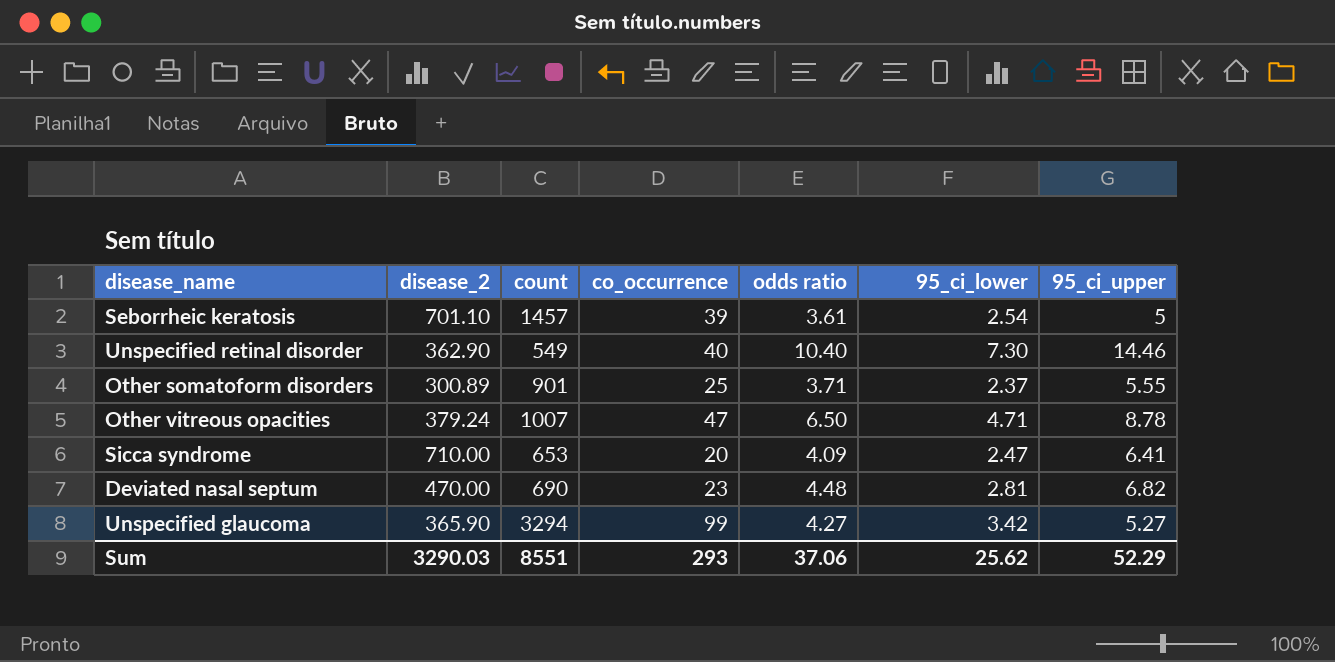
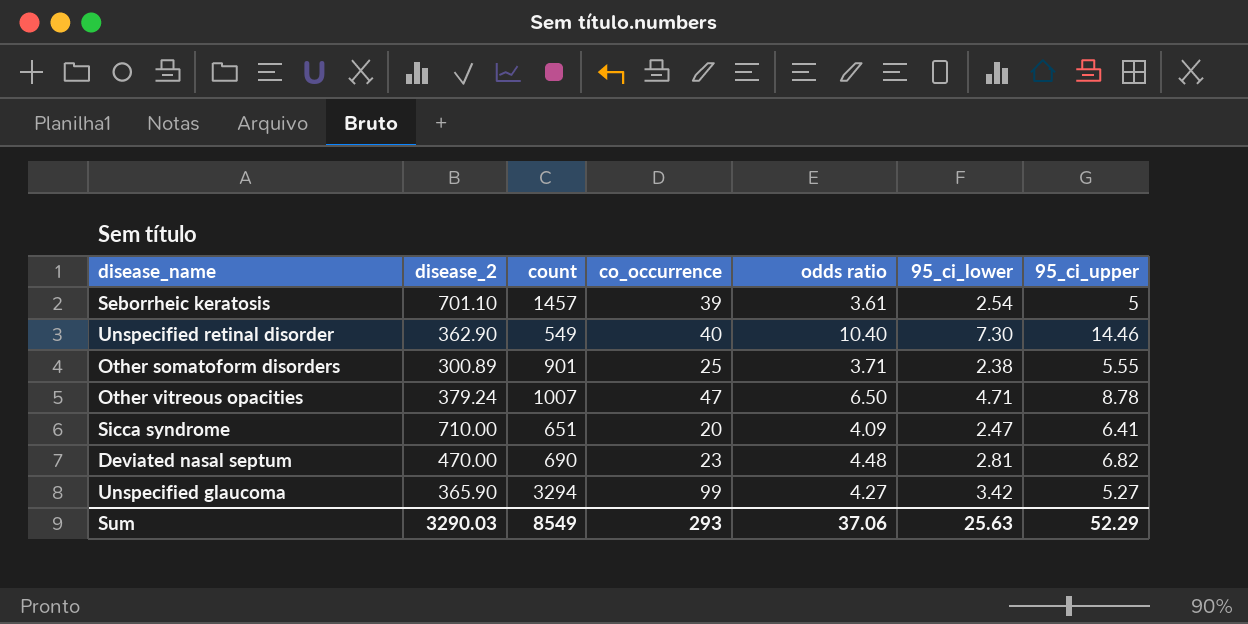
Other somatoform disorders | 95_ci_lower: 2.37 -> 2.38
Sicca syndrome | count: 653 -> 651
Sum | count: 8551 -> 8549
Sum | 95_ci_lower: 25.62 -> 25.63

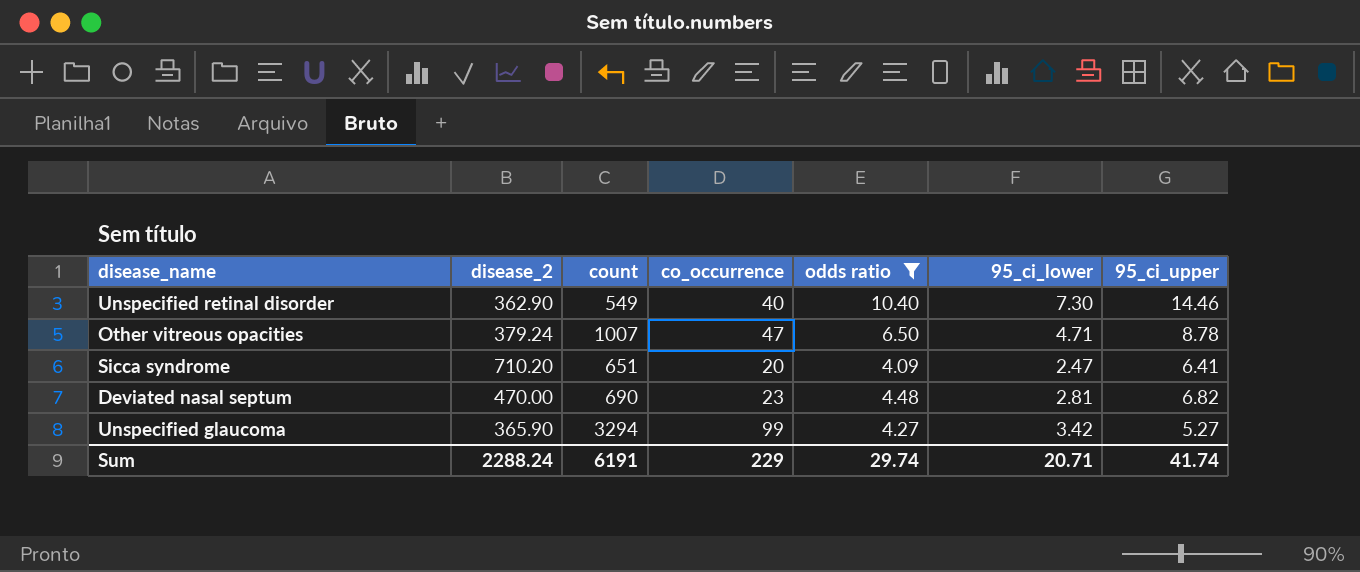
filter: none -> odds ratio >= 4.09
Sicca syndrome | disease_2: 710.00 -> 710.20
Sum | disease_2: 3290.03 -> 2288.24
Sum | count: 8549 -> 6191
Sum | co_occurrence: 293 -> 229
Sum | odds ratio: 37.06 -> 29.74
Sum | 95_ci_lower: 25.63 -> 20.71
Sum | 95_ci_upper: 52.29 -> 41.74

